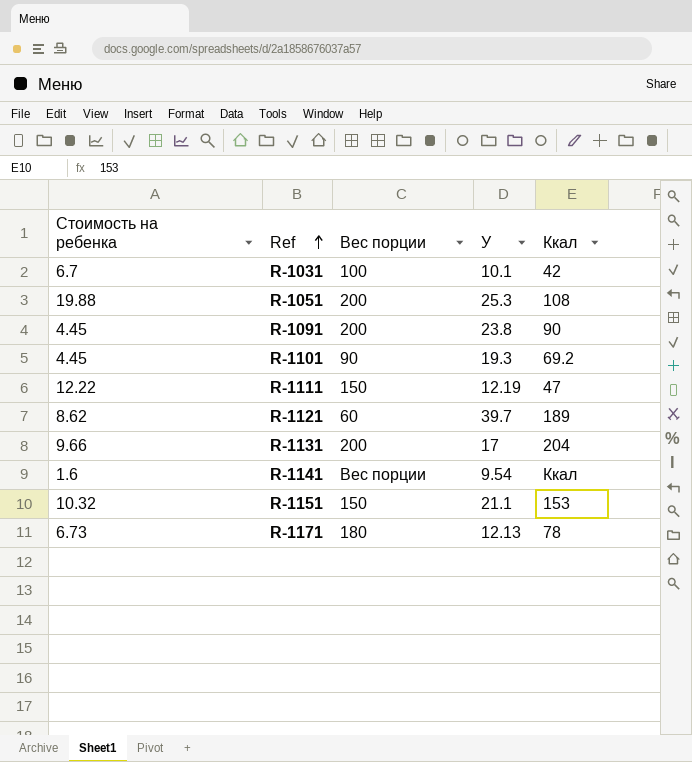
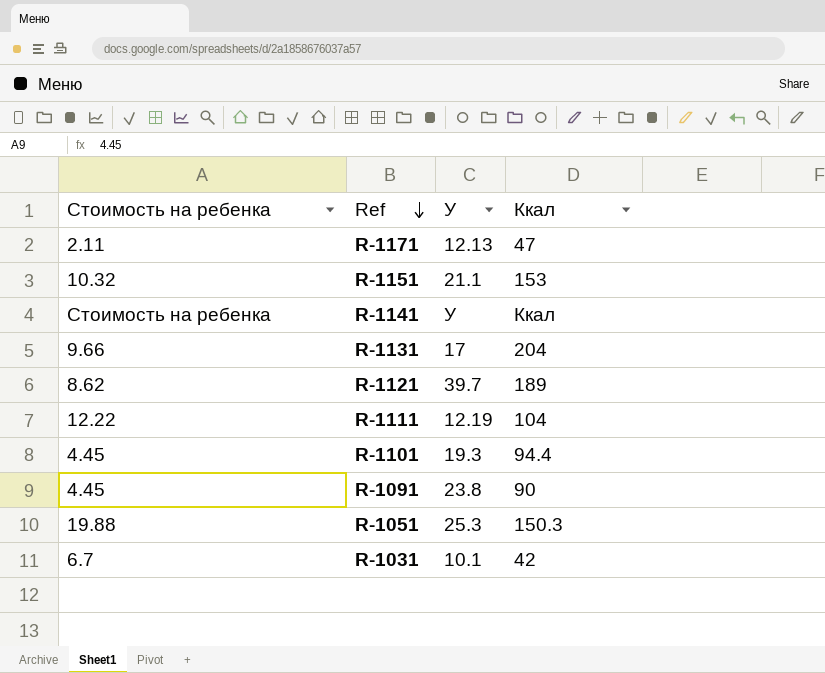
row order: Ref ascending -> Ref descending
column Вес порции | position: 3 -> none
R-1171 | Стоимость на ребенка: 6.73 -> 2.11
R-1171 | Ккал: 78 -> 47
R-1141 | Стоимость на ребенка: 1.6 -> Стоимость на ребенка
R-1141 | У: 9.54 -> У
R-1111 | Ккал: 47 -> 104
R-1101 | Ккал: 69.2 -> 94.4
R-1051 | Ккал: 108 -> 150.3

